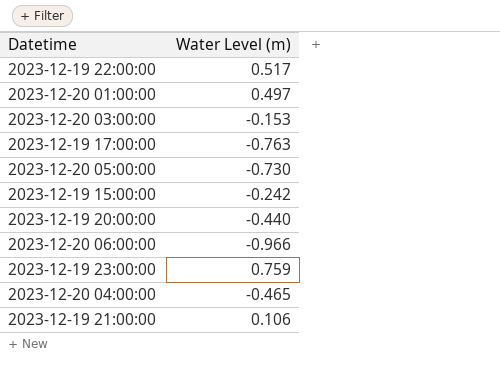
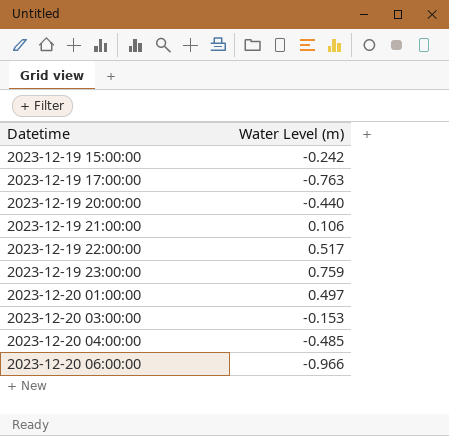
row order: none -> Datetime ascending
row 2023-12-20 05:00:00: -0.730 -> none
2023-12-20 04:00:00 | Water Level (m): -0.465 -> -0.485

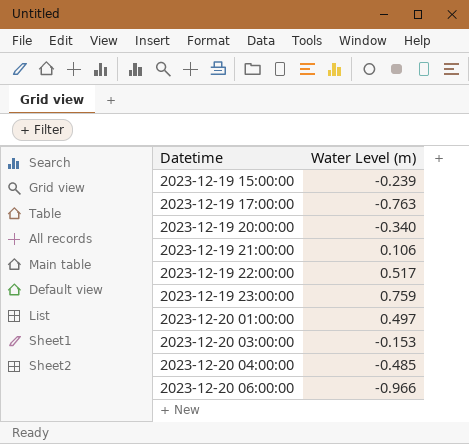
2023-12-19 15:00:00 | Water Level (m): -0.242 -> -0.239
2023-12-19 20:00:00 | Water Level (m): -0.440 -> -0.340

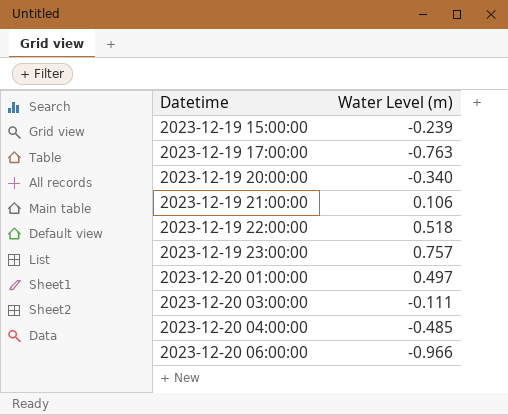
2023-12-19 22:00:00 | Water Level (m): 0.517 -> 0.518
2023-12-19 23:00:00 | Water Level (m): 0.759 -> 0.757
2023-12-20 03:00:00 | Water Level (m): -0.153 -> -0.111

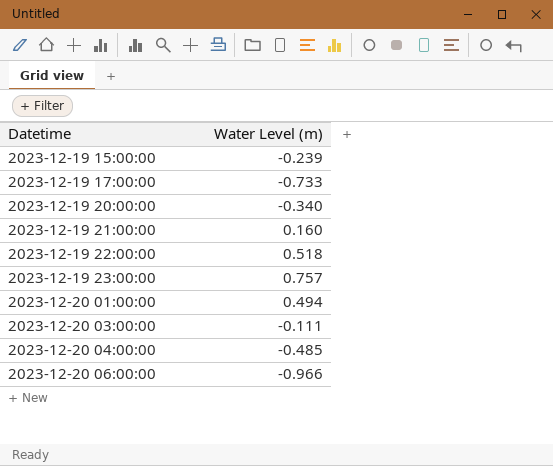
2023-12-19 17:00:00 | Water Level (m): -0.763 -> -0.733
2023-12-19 21:00:00 | Water Level (m): 0.106 -> 0.160
2023-12-20 01:00:00 | Water Level (m): 0.497 -> 0.494

